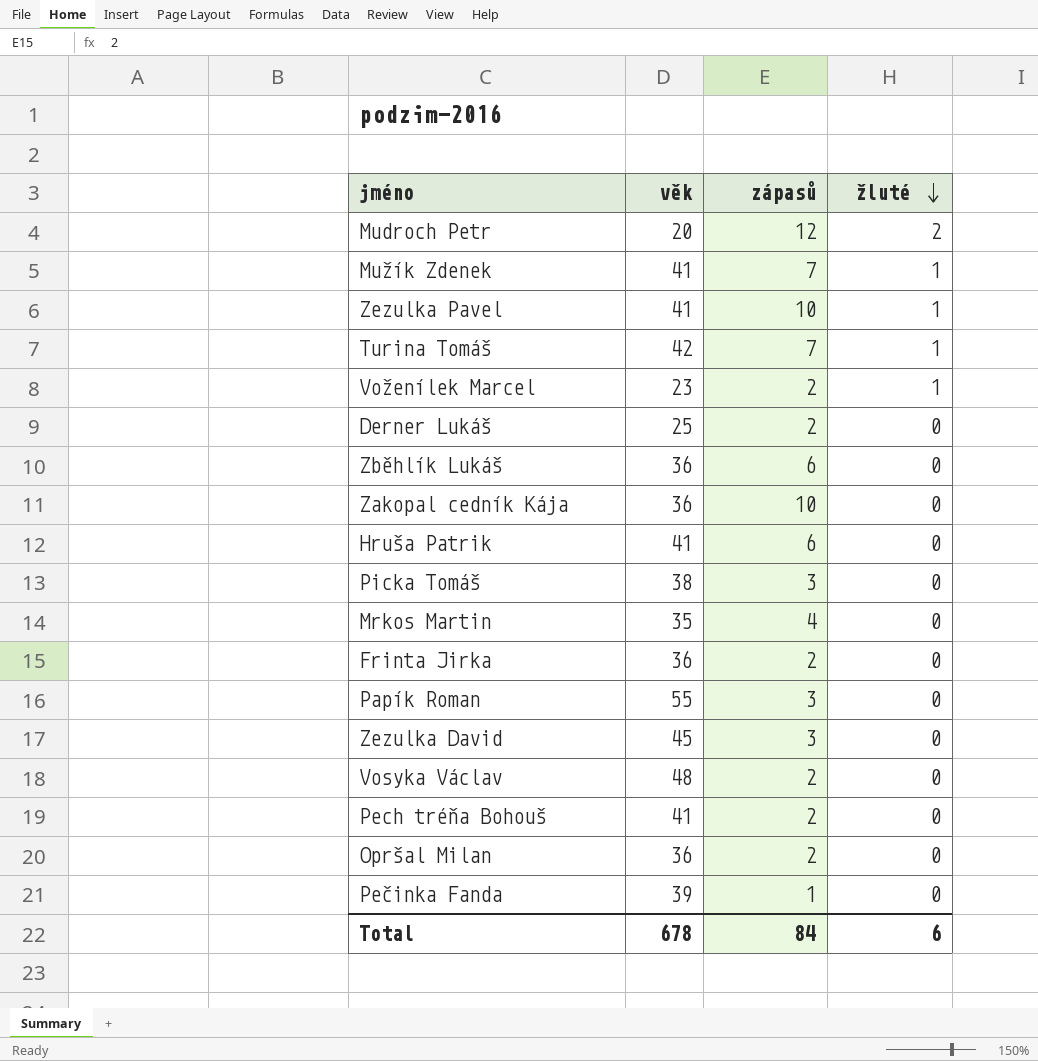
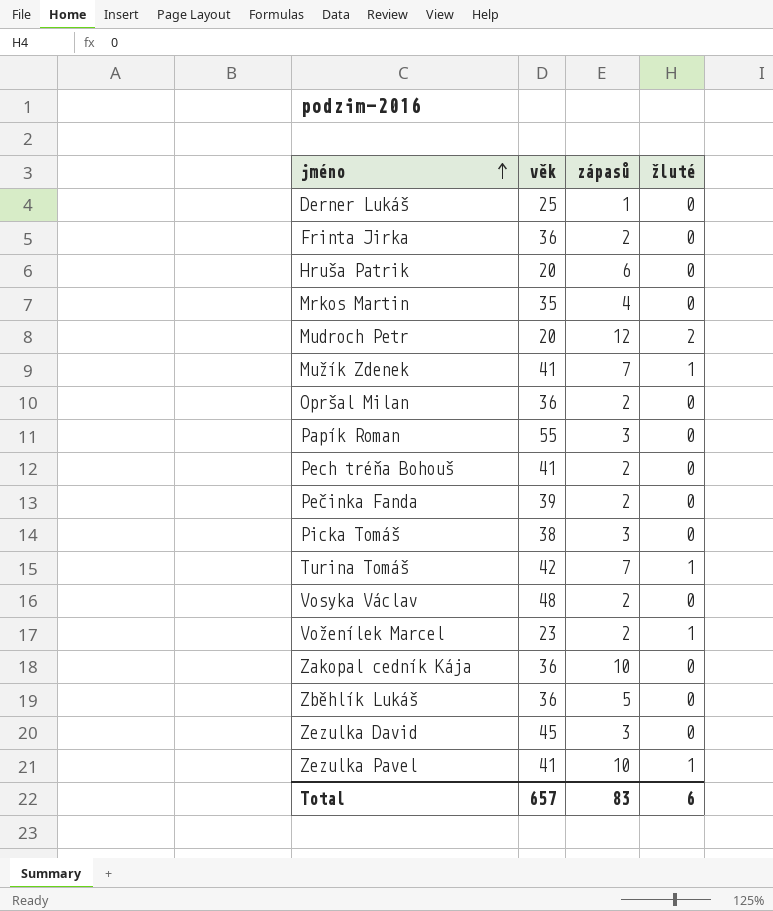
row order: žluté descending -> jméno ascending
Derner Lukáš | zápasů: 2 -> 1
Hruša Patrik | věk: 41 -> 20
Pečinka Fanda | zápasů: 1 -> 2
Zběhlík Lukáš | zápasů: 6 -> 5
Total | věk: 678 -> 657
Total | zápasů: 84 -> 83

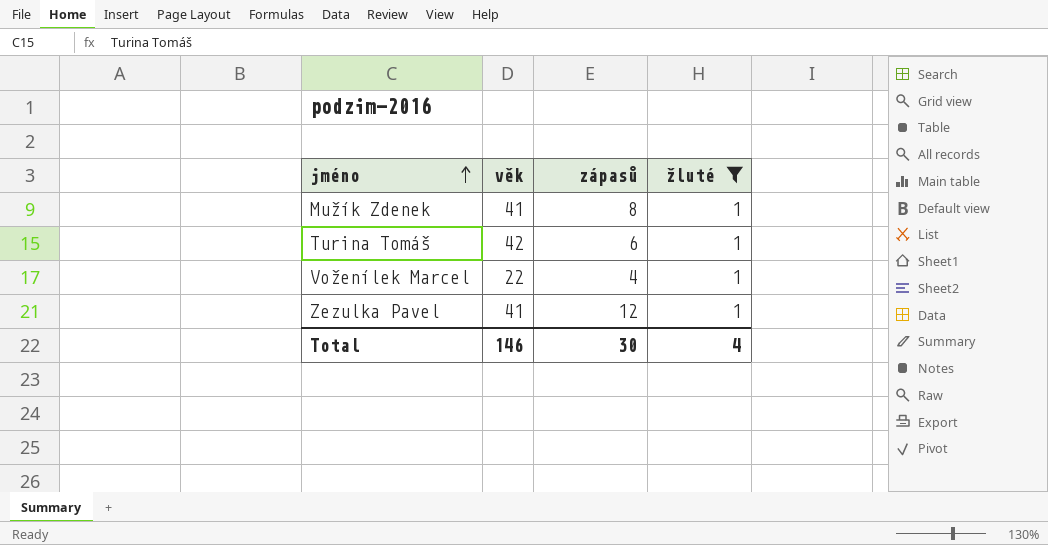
filter: none -> žluté = 1
Mužík Zdenek | zápasů: 7 -> 8
Turina Tomáš | zápasů: 7 -> 6
Voženílek Marcel | věk: 23 -> 22
Voženílek Marcel | zápasů: 2 -> 4
Zezulka Pavel | zápasů: 10 -> 12
Total | věk: 657 -> 146
Total | zápasů: 83 -> 30
Total | žluté: 6 -> 4

